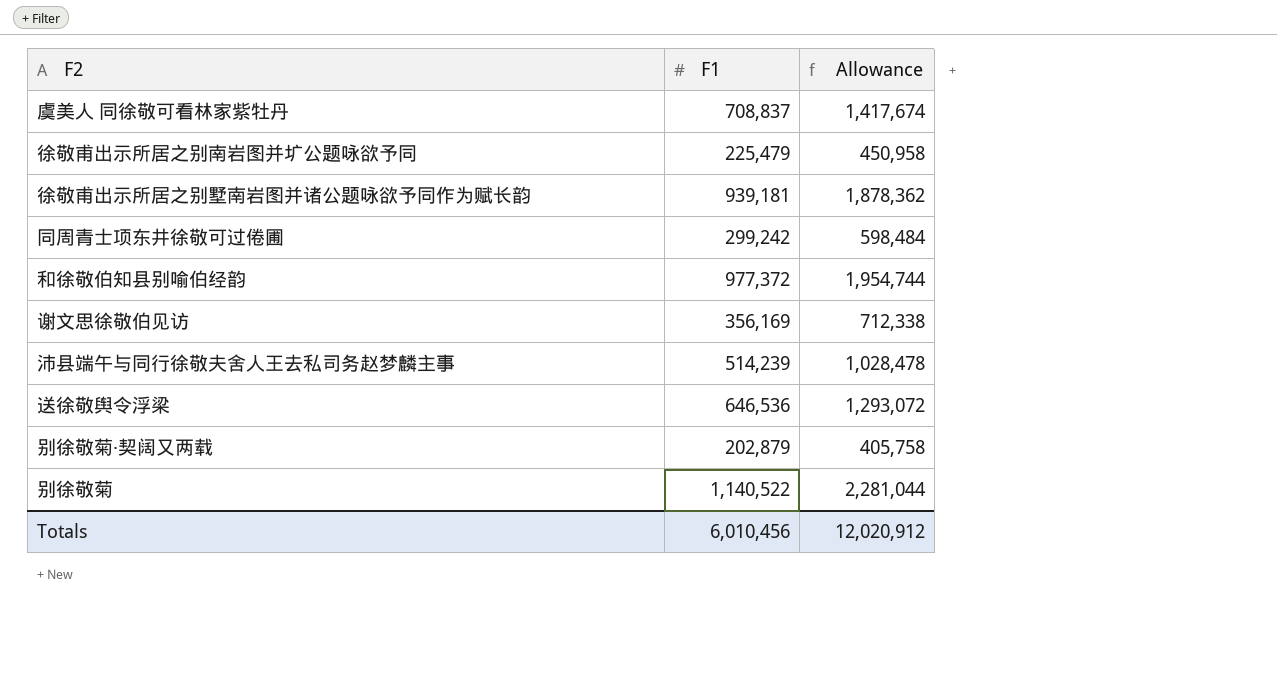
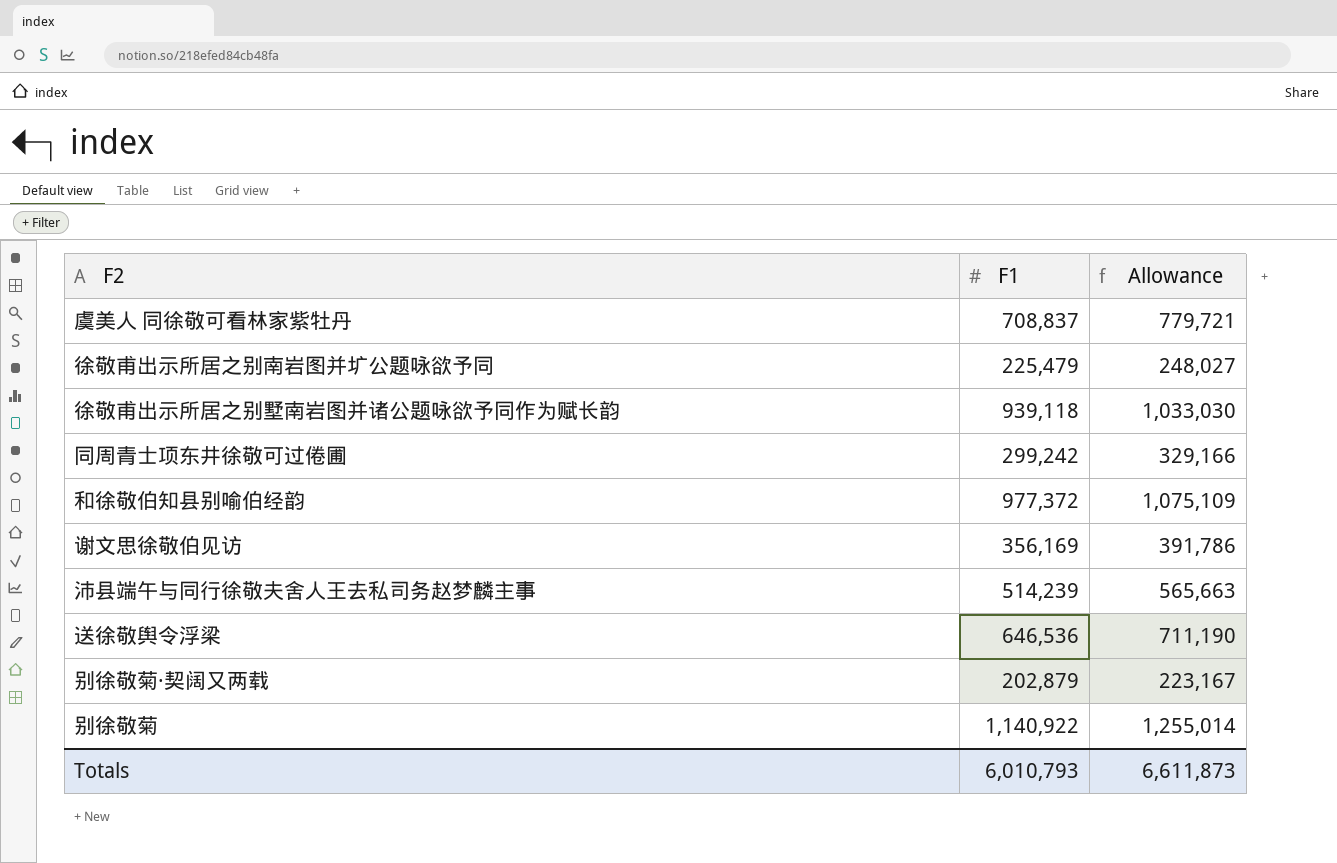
column Allowance | formula: [F1] * 2 -> [F1] * 1.1
徐敬甫出示所居之别墅南岩图并诸公题咏欲予同作为赋长韵 | F1: 939,181 -> 939,118
别徐敬菊 | F1: 1,140,522 -> 1,140,922
Totals | F1: 6,010,456 -> 6,010,793
Totals | Allowance: 12,020,912 -> 6,611,873

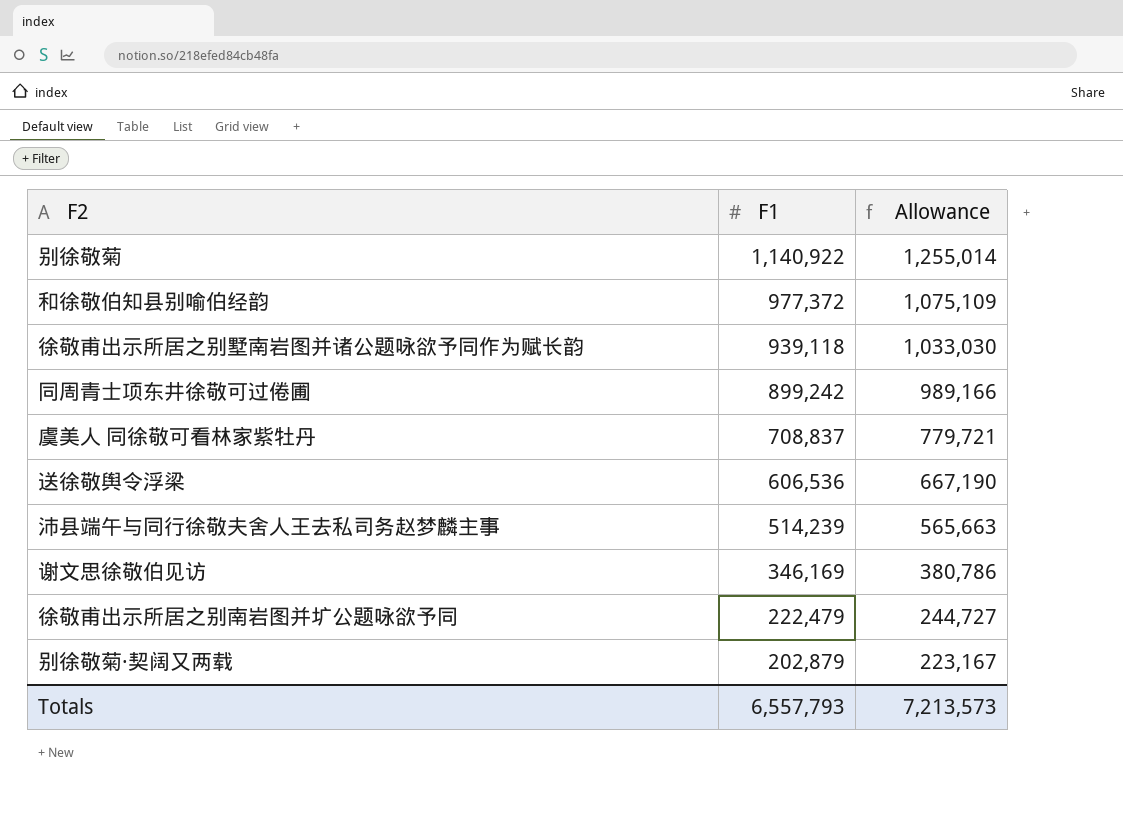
row order: none -> F1 descending
同周青士项东井徐敬可过倦圃 | F1: 299,242 -> 899,242
同周青士项东井徐敬可过倦圃 | Allowance: 329,166 -> 989,166
送徐敬舆令浮梁 | F1: 646,536 -> 606,536
送徐敬舆令浮梁 | Allowance: 711,190 -> 667,190
谢文思徐敬伯见访 | F1: 356,169 -> 346,169
谢文思徐敬伯见访 | Allowance: 391,786 -> 380,786
徐敬甫出示所居之别南岩图并圹公题咏欲予同 | F1: 225,479 -> 222,479
徐敬甫出示所居之别南岩图并圹公题咏欲予同 | Allowance: 248,027 -> 244,727
Totals | F1: 6,010,793 -> 6,557,793
Totals | Allowance: 6,611,873 -> 7,213,573

